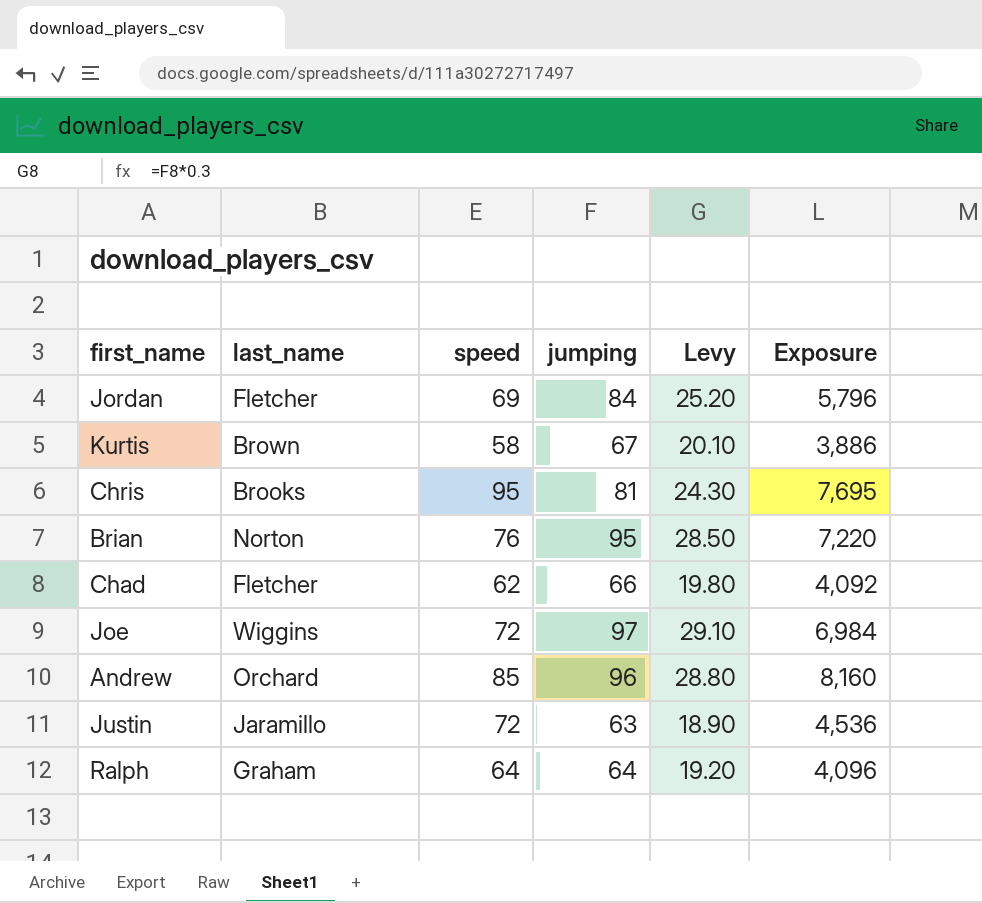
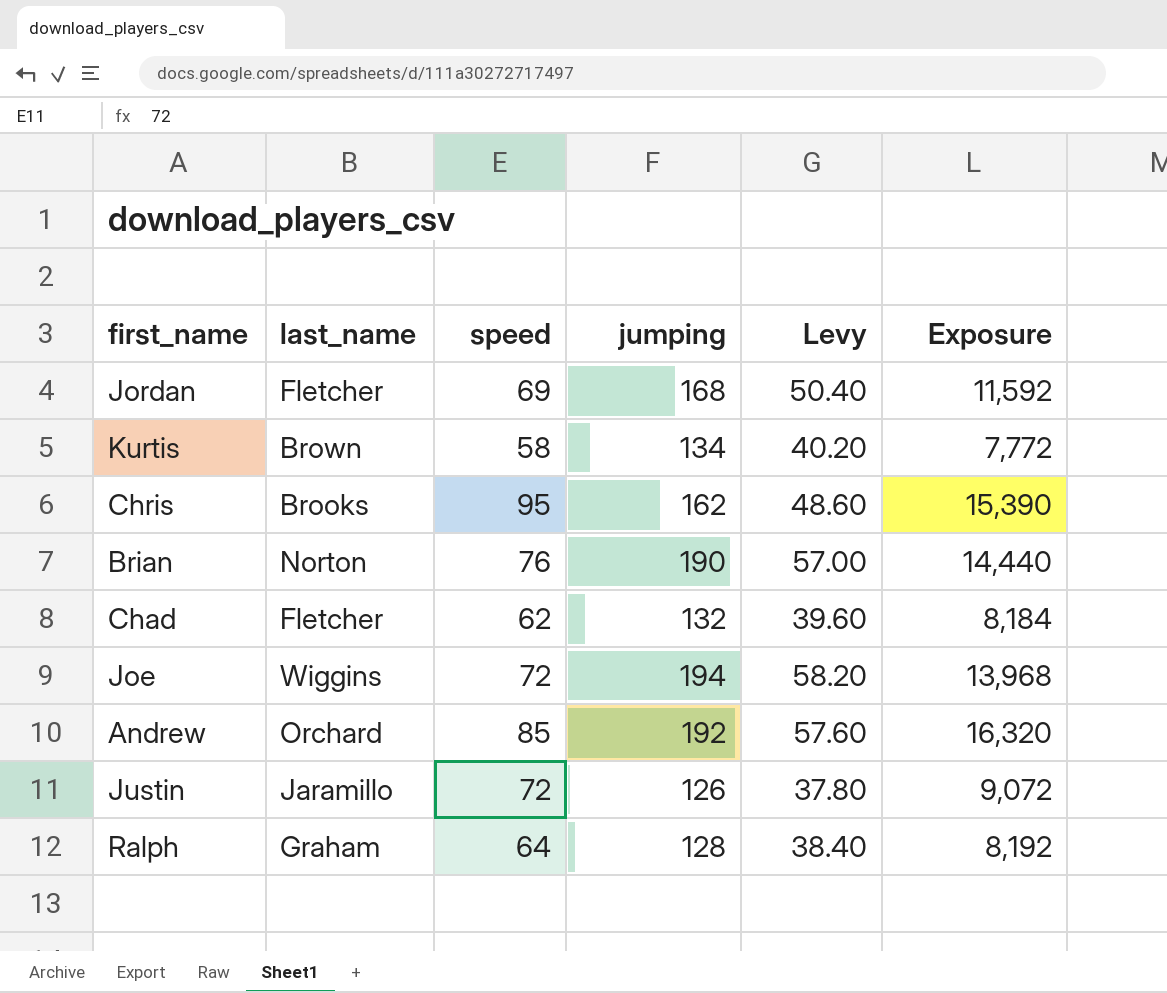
Jordan | jumping: 84 -> 168
Jordan | Levy: 25.20 -> 50.40
Jordan | Exposure: 5,796 -> 11,592
Kurtis | jumping: 67 -> 134
Kurtis | Levy: 20.10 -> 40.20
Kurtis | Exposure: 3,886 -> 7,772
Chris | jumping: 81 -> 162
Chris | Levy: 24.30 -> 48.60
Chris | Exposure: 7,695 -> 15,390
Brian | jumping: 95 -> 190
Brian | Levy: 28.50 -> 57.00
Brian | Exposure: 7,220 -> 14,440
Chad | jumping: 66 -> 132
Chad | Levy: 19.80 -> 39.60
Chad | Exposure: 4,092 -> 8,184
Joe | jumping: 97 -> 194
Joe | Levy: 29.10 -> 58.20
Joe | Exposure: 6,984 -> 13,968
Andrew | jumping: 96 -> 192
Andrew | Levy: 28.80 -> 57.60
Andrew | Exposure: 8,160 -> 16,320
Justin | jumping: 63 -> 126
Justin | Levy: 18.90 -> 37.80
Justin | Exposure: 4,536 -> 9,072
Ralph | jumping: 64 -> 128
Ralph | Levy: 19.20 -> 38.40
Ralph | Exposure: 4,096 -> 8,192

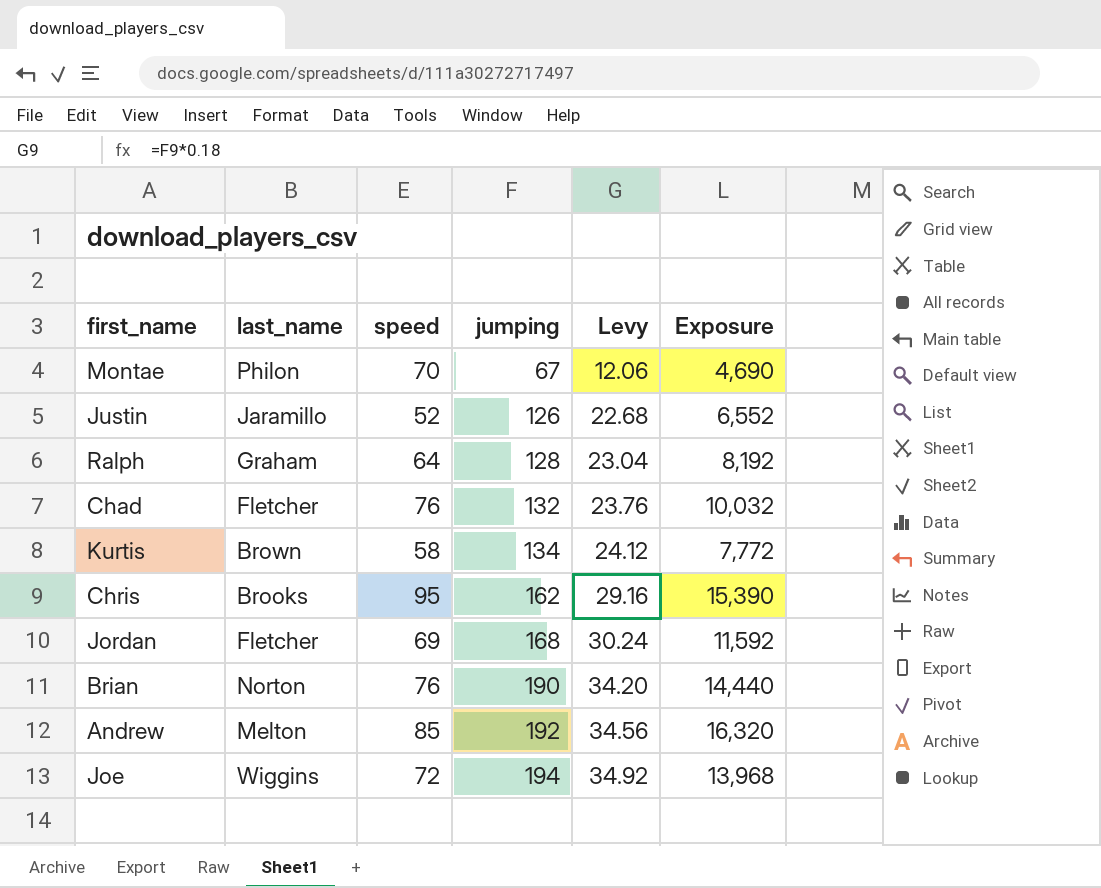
row order: none -> jumping ascending
column Levy | formula: [jumping] * 0.3 -> [jumping] * 0.18
row Montae: none -> Philon | 70 | 67 | 12.06 | 4,690
Justin | speed: 72 -> 52
Justin | Exposure: 9,072 -> 6,552
Chad | speed: 62 -> 76
Chad | Exposure: 8,184 -> 10,032
Andrew | last_name: Orchard -> Melton

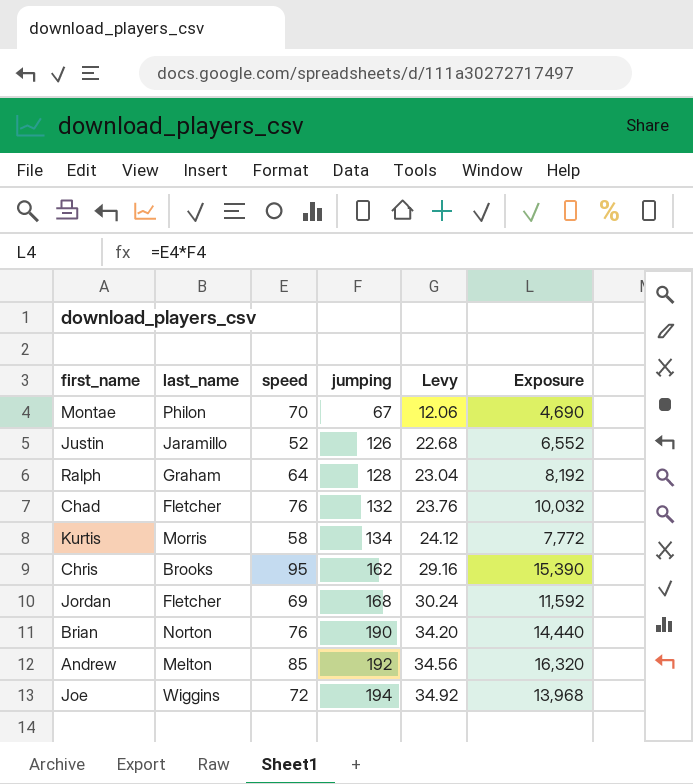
Kurtis | last_name: Brown -> Morris

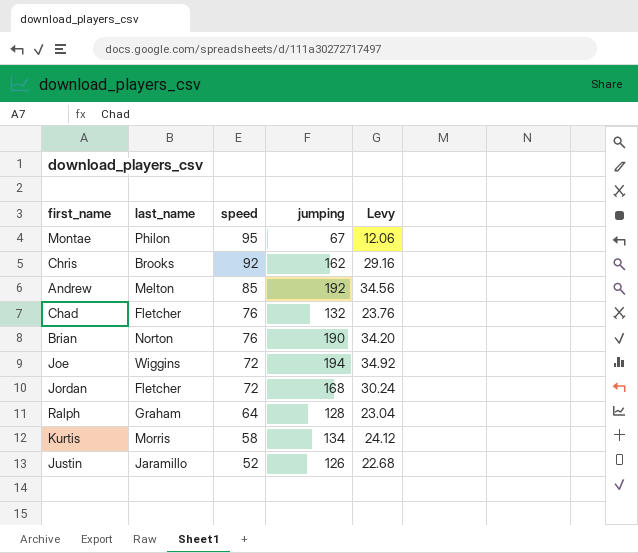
row order: jumping ascending -> speed descending
column Exposure | formula: [speed] * [jumping] -> none
Montae | speed: 70 -> 95
Chris | speed: 95 -> 92
Jordan | speed: 69 -> 72

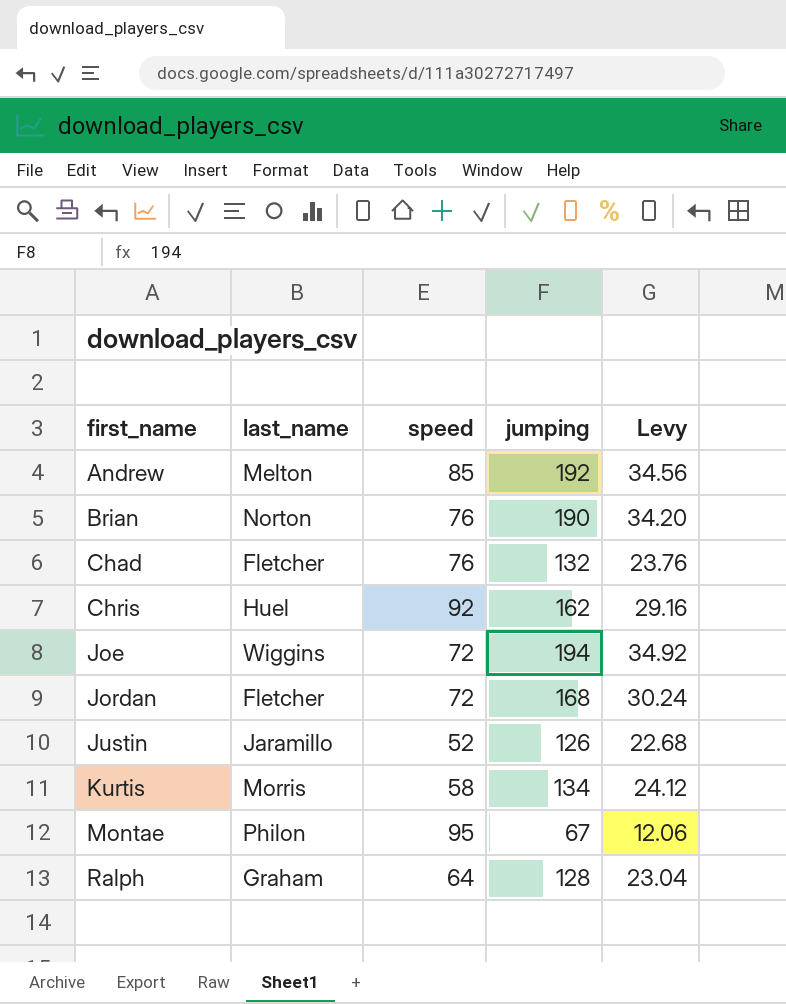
row order: speed descending -> first_name ascending
Chris | last_name: Brooks -> Huel

